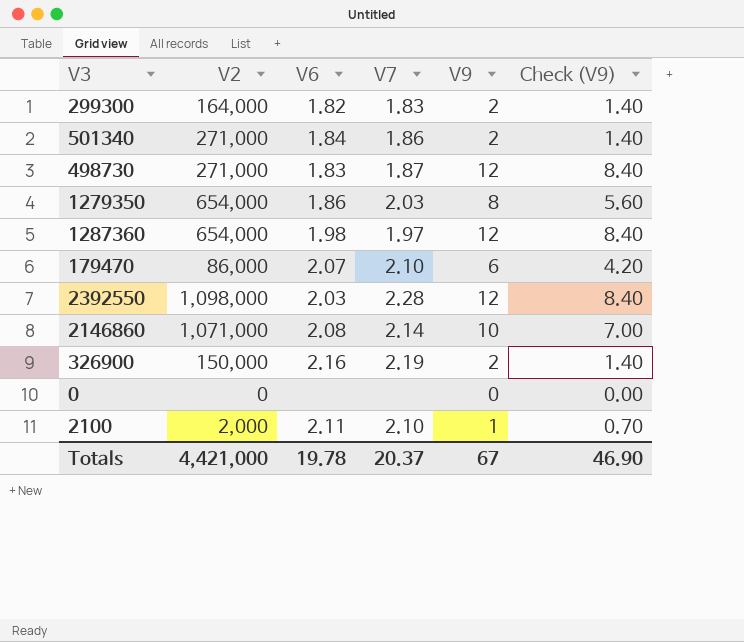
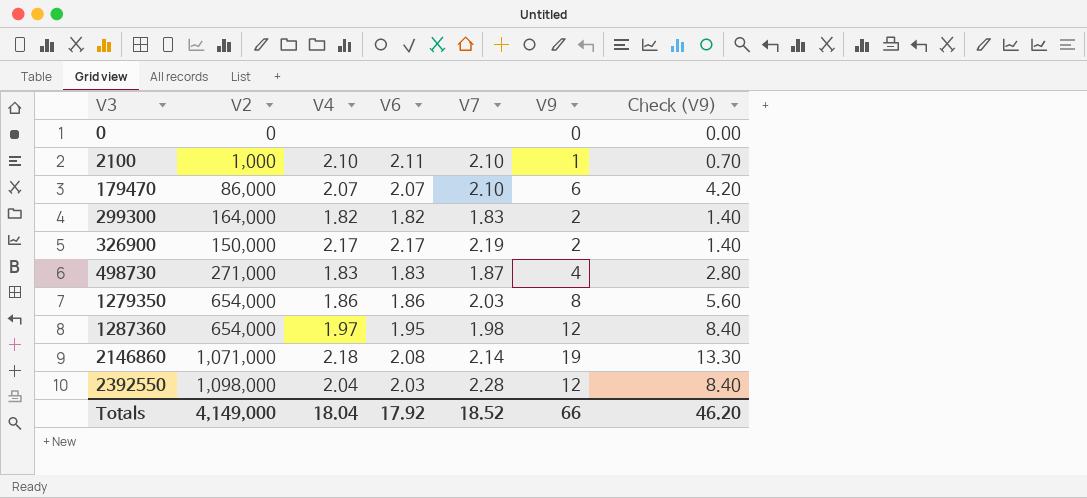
row order: none -> V3 ascending
column V4 | position: none -> 3
row 501340: 271,000 | 1.84 | 1.86 | 2 | 1.40 -> none
2100 | V2: 2,000 -> 1,000
326900 | V6: 2.16 -> 2.17
498730 | V9: 12 -> 4
498730 | Check (V9): 8.40 -> 2.80
1287360 | V6: 1.98 -> 1.95
1287360 | V7: 1.97 -> 1.98
2146860 | V9: 10 -> 19
2146860 | Check (V9): 7.00 -> 13.30
Totals | V2: 4,421,000 -> 4,149,000
Totals | V6: 19.78 -> 17.92
Totals | V7: 20.37 -> 18.52
Totals | V9: 67 -> 66
Totals | Check (V9): 46.90 -> 46.20

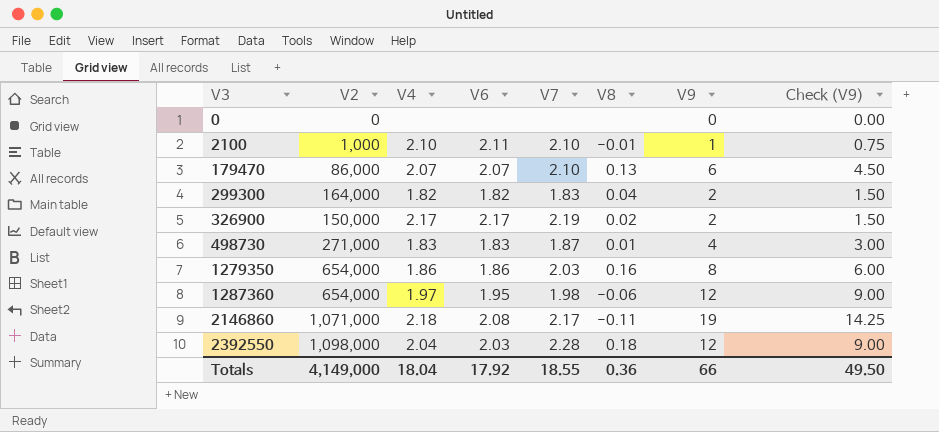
column V8 | position: none -> 6
column Check (V9) | formula: [V9] * 0.7 -> [V9] * 0.75
2146860 | V7: 2.14 -> 2.17
Totals | V7: 18.52 -> 18.55
Totals | Check (V9): 46.20 -> 49.50

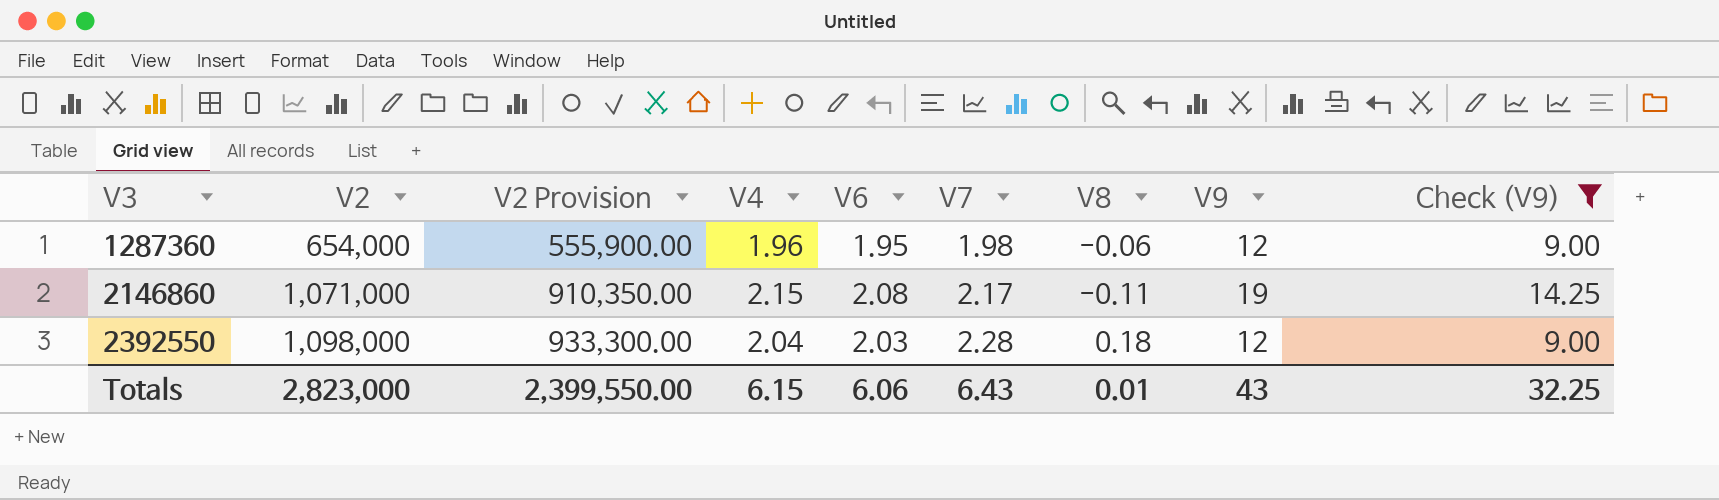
filter: none -> Check (V9) >= 9.00
column V2 Provision | formula: none -> [V2] * 0.85
1287360 | V4: 1.97 -> 1.96
2146860 | V4: 2.18 -> 2.15
Totals | V2: 4,149,000 -> 2,823,000
Totals | V4: 18.04 -> 6.15
Totals | V6: 17.92 -> 6.06
Totals | V7: 18.55 -> 6.43
Totals | V8: 0.36 -> 0.01
Totals | V9: 66 -> 43
Totals | Check (V9): 49.50 -> 32.25

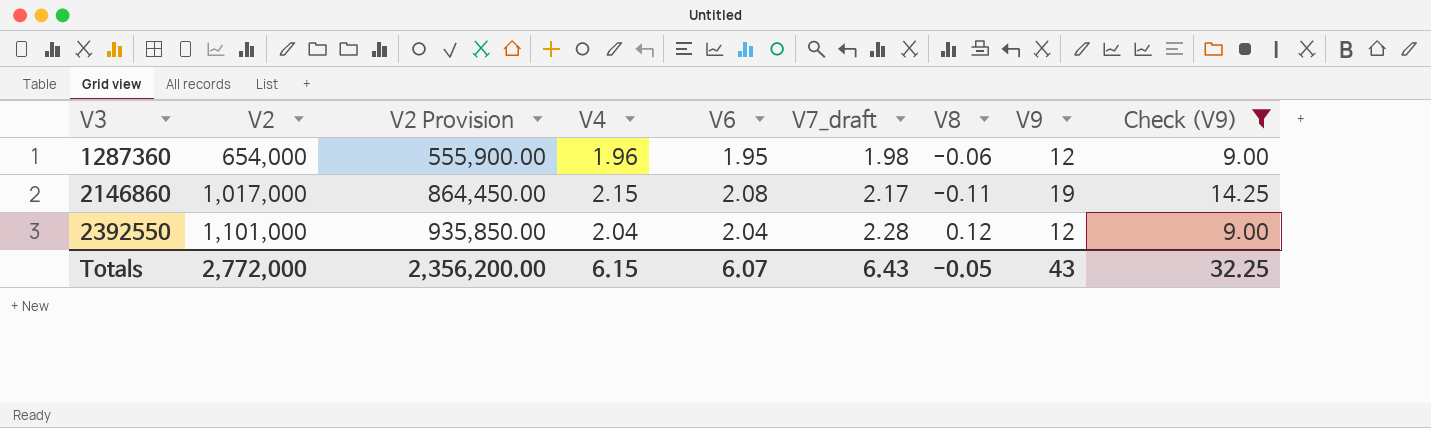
column name: V7 -> V7_draft
2146860 | V2: 1,071,000 -> 1,017,000
2146860 | V2 Provision: 910,350.00 -> 864,450.00
2392550 | V2: 1,098,000 -> 1,101,000
2392550 | V2 Provision: 933,300.00 -> 935,850.00
2392550 | V6: 2.03 -> 2.04
2392550 | V8: 0.18 -> 0.12
Totals | V2: 2,823,000 -> 2,772,000
Totals | V2 Provision: 2,399,550.00 -> 2,356,200.00
Totals | V6: 6.06 -> 6.07
Totals | V8: 0.01 -> -0.05

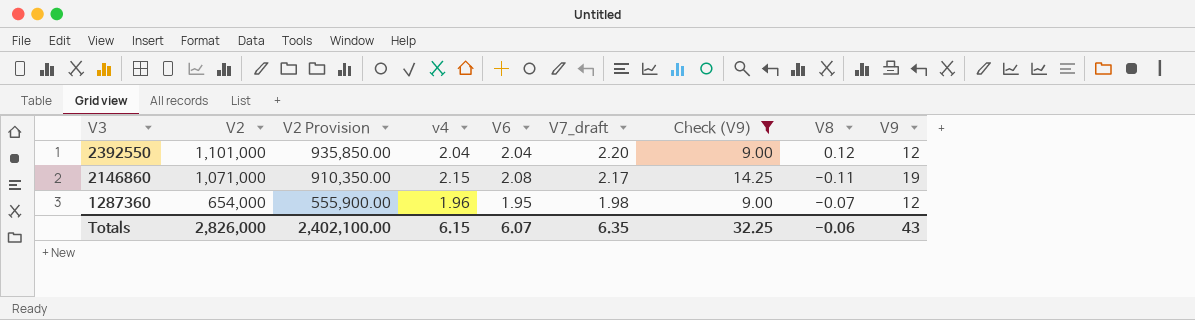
row order: V3 ascending -> V3 descending
column name: V4 -> v4
column Check (V9) | position: 9 -> 7
2392550 | V7_draft: 2.28 -> 2.20
2146860 | V2: 1,017,000 -> 1,071,000
2146860 | V2 Provision: 864,450.00 -> 910,350.00
1287360 | V8: -0.06 -> -0.07
Totals | V2: 2,772,000 -> 2,826,000
Totals | V2 Provision: 2,356,200.00 -> 2,402,100.00
Totals | V7_draft: 6.43 -> 6.35
Totals | V8: -0.05 -> -0.06

